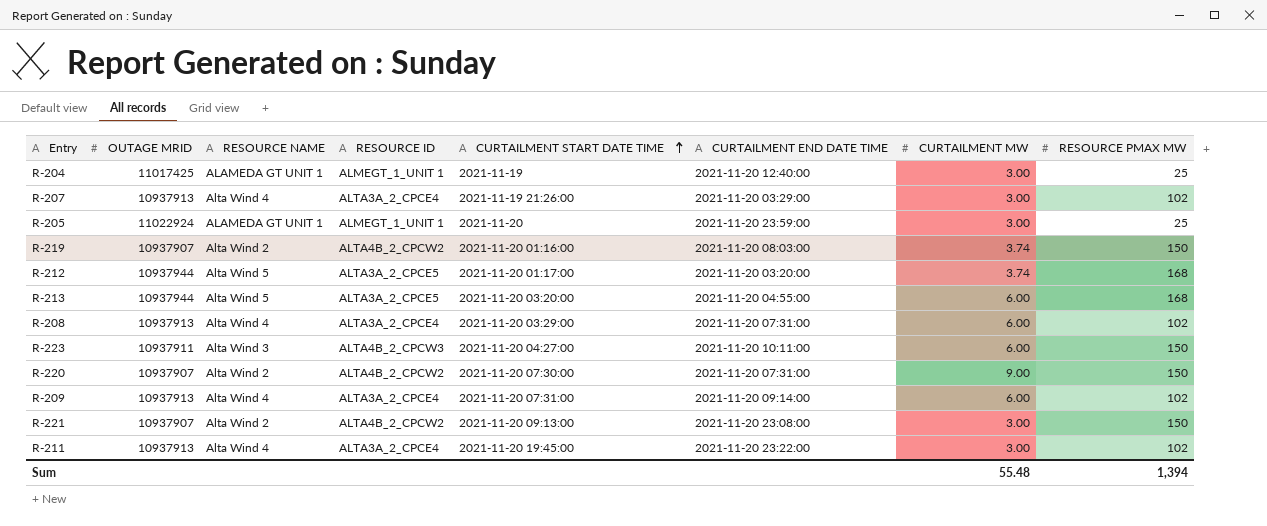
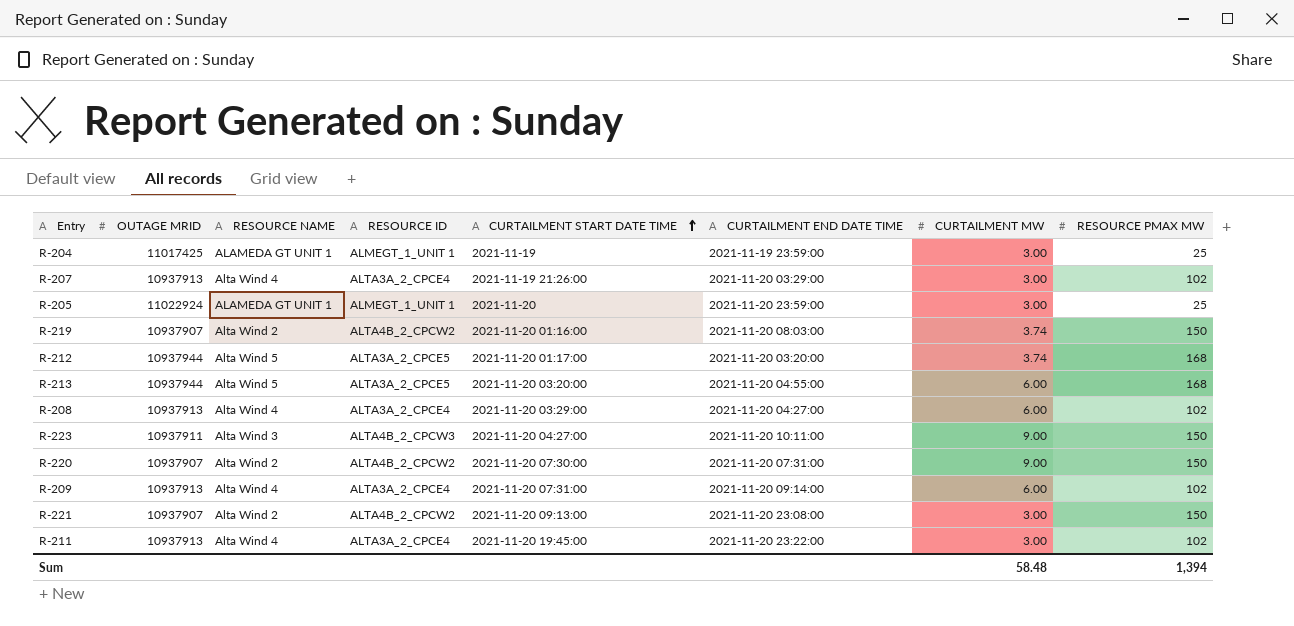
R-204 | CURTAILMENT END DATE TIME: 2021-11-20 12:40:00 -> 2021-11-19 23:59:00
R-208 | CURTAILMENT END DATE TIME: 2021-11-20 07:31:00 -> 2021-11-20 04:27:00
R-223 | CURTAILMENT MW: 6.00 -> 9.00
Sum | CURTAILMENT MW: 55.48 -> 58.48

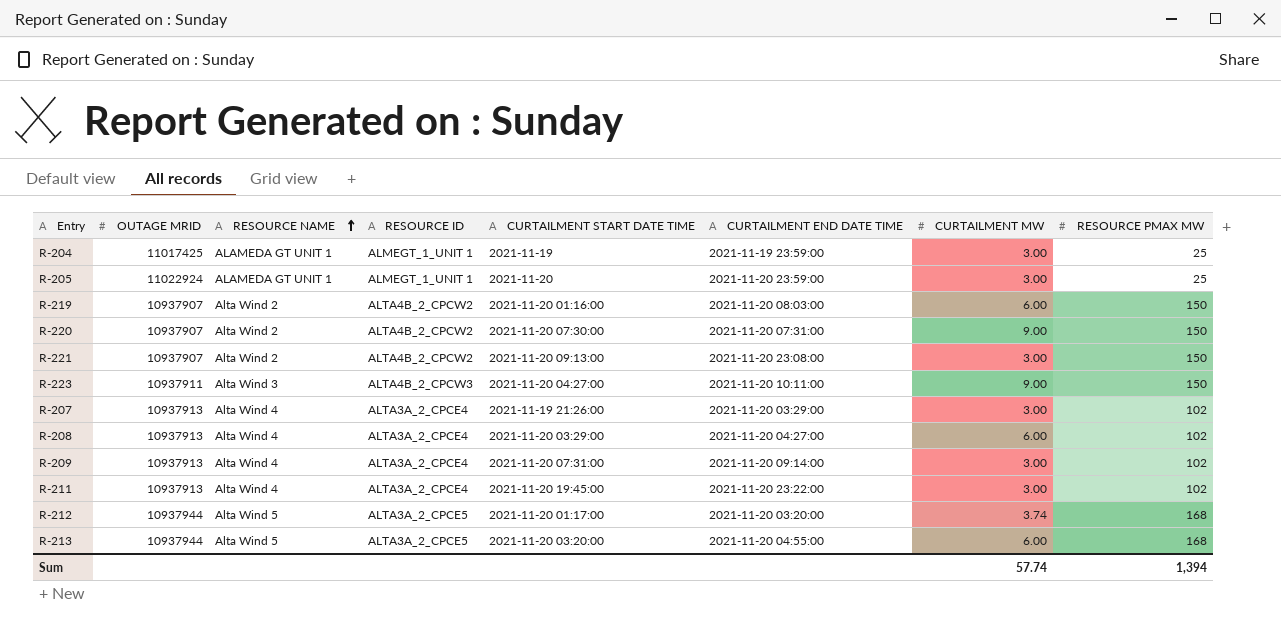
row order: CURTAILMENT START DATE TIME ascending -> RESOURCE NAME ascending
R-219 | CURTAILMENT MW: 3.74 -> 6.00
R-209 | CURTAILMENT MW: 6.00 -> 3.00
Sum | CURTAILMENT MW: 58.48 -> 57.74

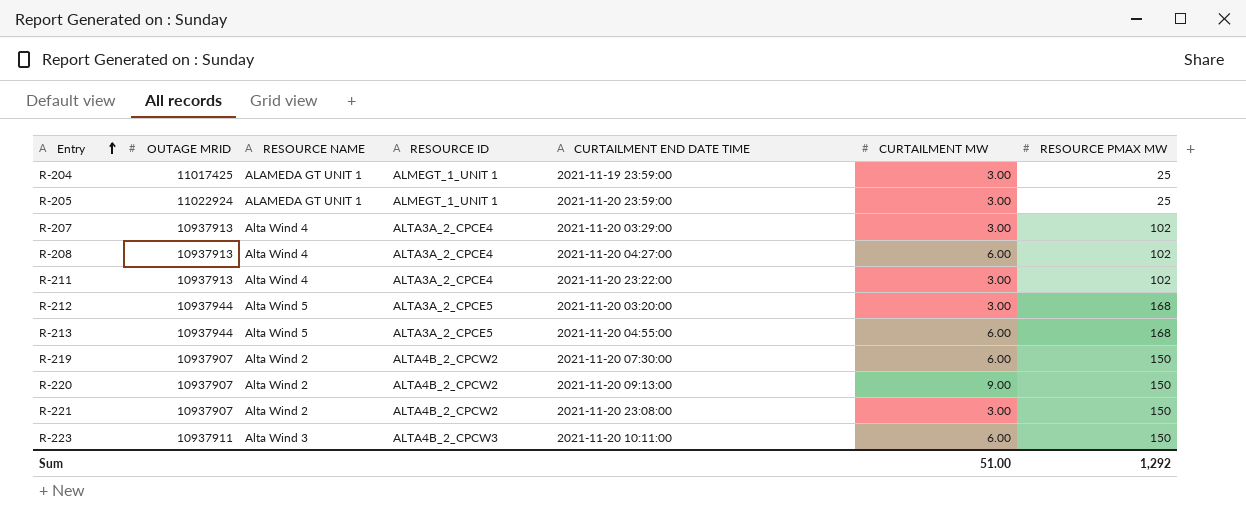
row order: RESOURCE NAME ascending -> Entry ascending
column CURTAILMENT START DATE TIME | position: 5 -> none
row R-209: 10937913 | Alta Wind 4 | ALTA3A_2_CPCE4 | 2021-11-20 07:31:00 | 2021-11-20 09:14:00 | 3.00 | 102 -> none
R-212 | CURTAILMENT MW: 3.74 -> 3.00
R-219 | CURTAILMENT END DATE TIME: 2021-11-20 08:03:00 -> 2021-11-20 07:30:00
R-220 | CURTAILMENT END DATE TIME: 2021-11-20 07:31:00 -> 2021-11-20 09:13:00
R-223 | CURTAILMENT MW: 9.00 -> 6.00
Sum | CURTAILMENT MW: 57.74 -> 51.00
Sum | RESOURCE PMAX MW: 1,394 -> 1,292

